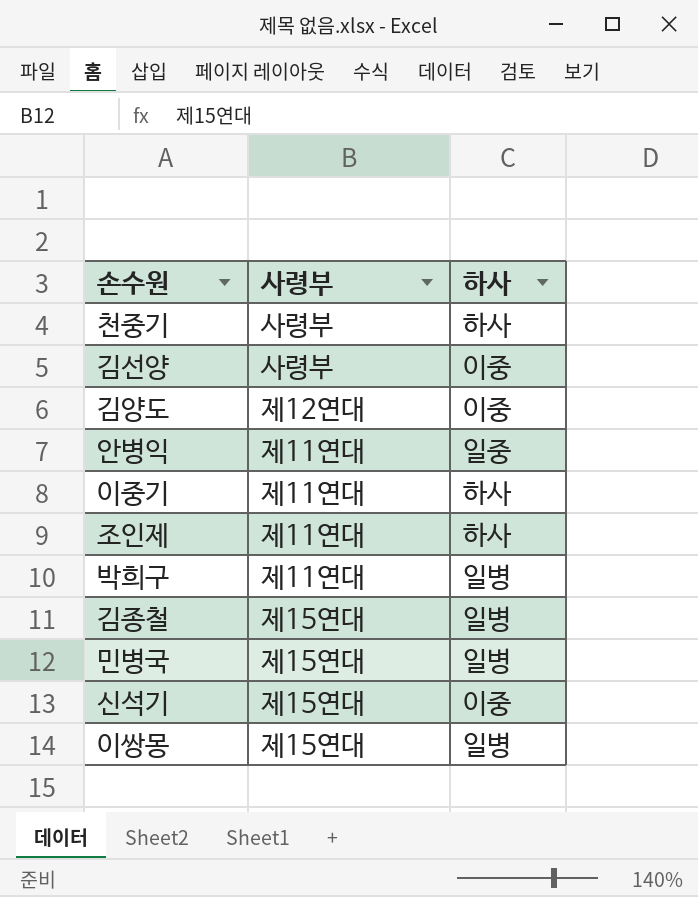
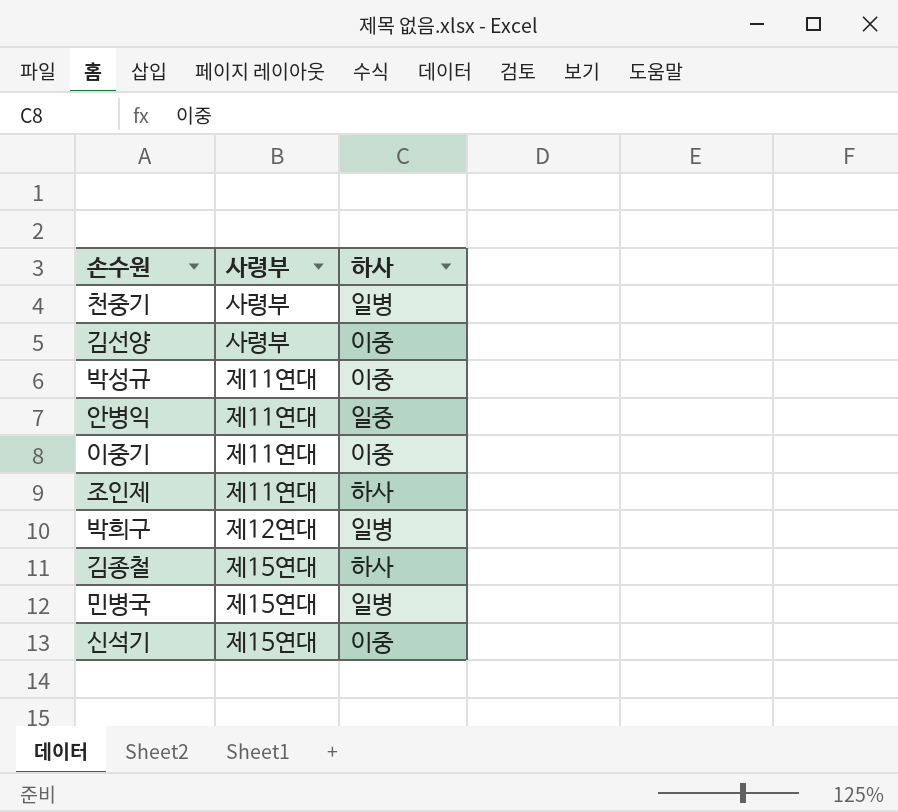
row 김양도: 제12연대 | 이중 -> none
row 이쌍몽: 제15연대 | 일병 -> none
천중기 | 하사: 하사 -> 일병
row 박성규: none -> 제11연대 | 이중
이중기 | 하사: 하사 -> 이중
박희구 | 사령부: 제11연대 -> 제12연대
김종철 | 하사: 일병 -> 하사

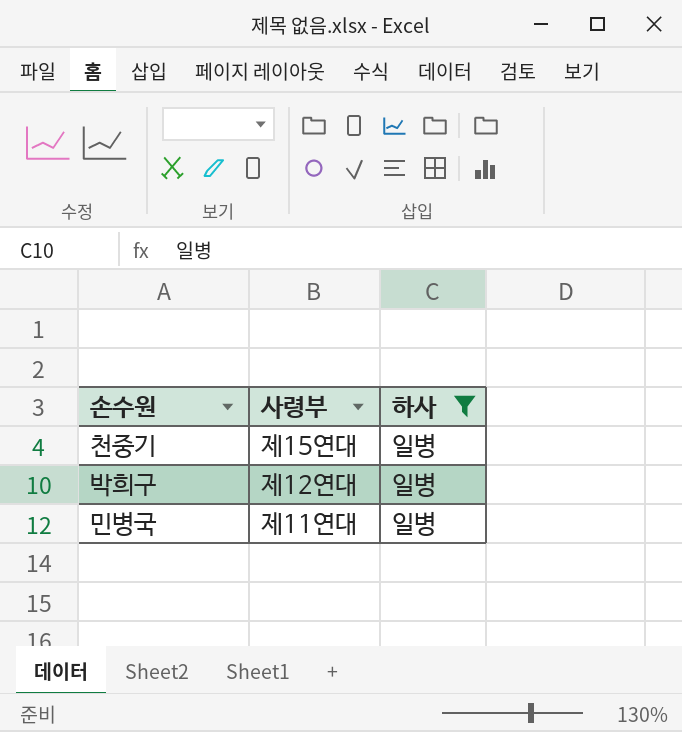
filter: none -> 하사 = 일병
천중기 | 사령부: 사령부 -> 제15연대
민병국 | 사령부: 제15연대 -> 제11연대

